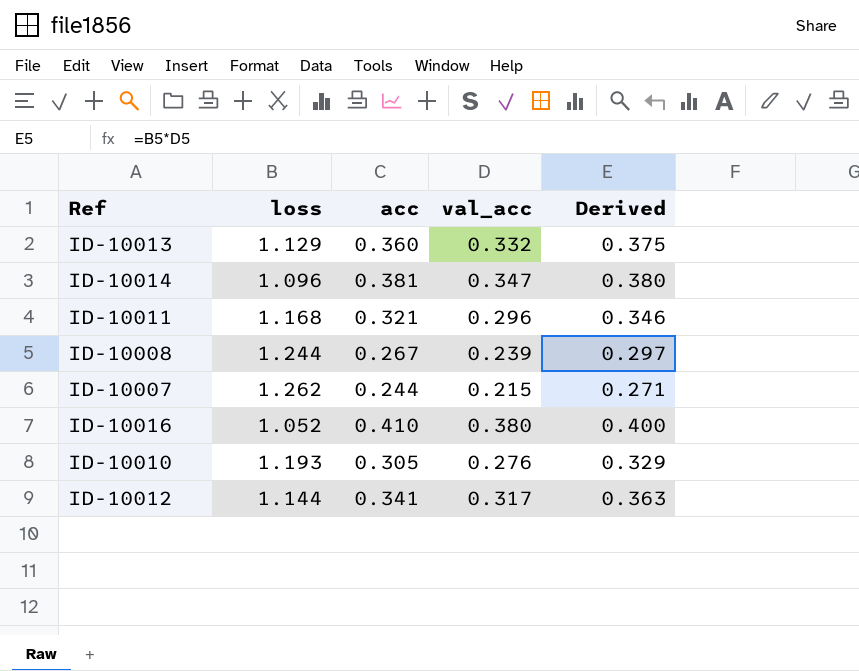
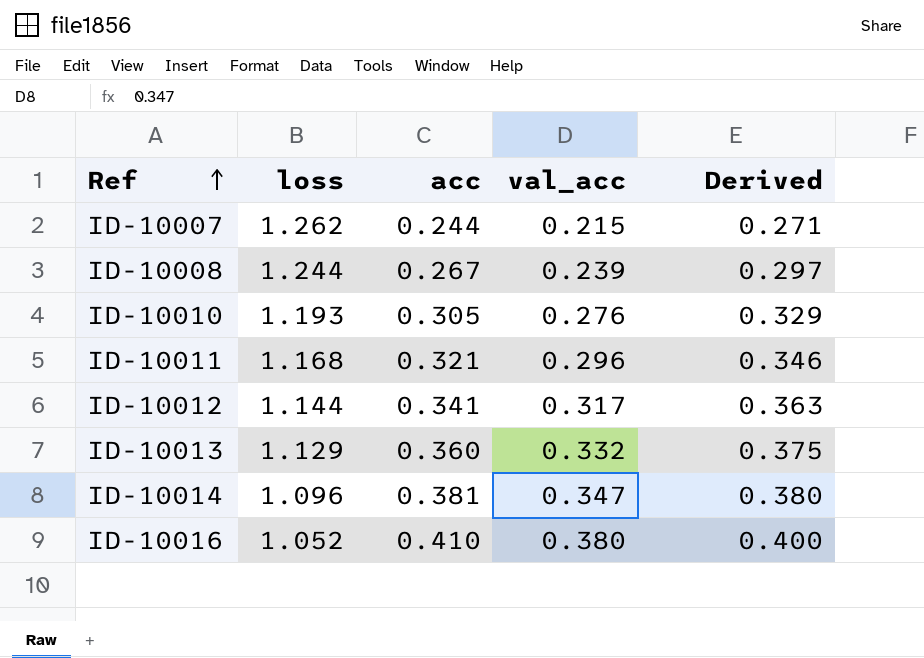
row order: none -> Ref ascending

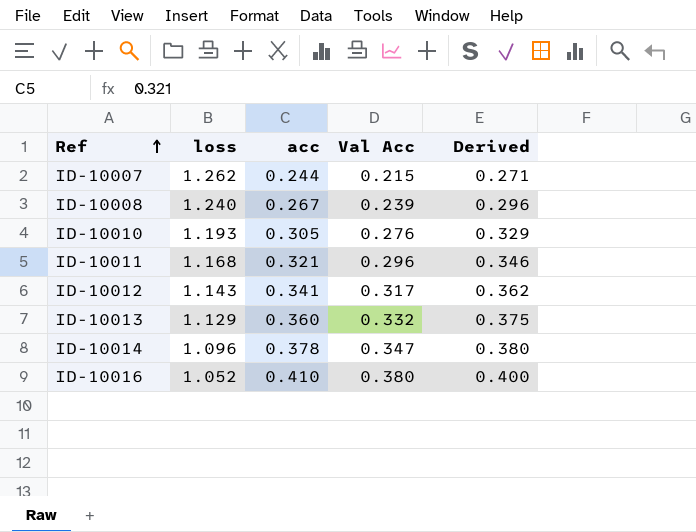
column name: val_acc -> Val Acc
ID-10008 | loss: 1.244 -> 1.240
ID-10008 | Derived: 0.297 -> 0.296
ID-10012 | loss: 1.144 -> 1.143
ID-10012 | Derived: 0.363 -> 0.362
ID-10014 | acc: 0.381 -> 0.378

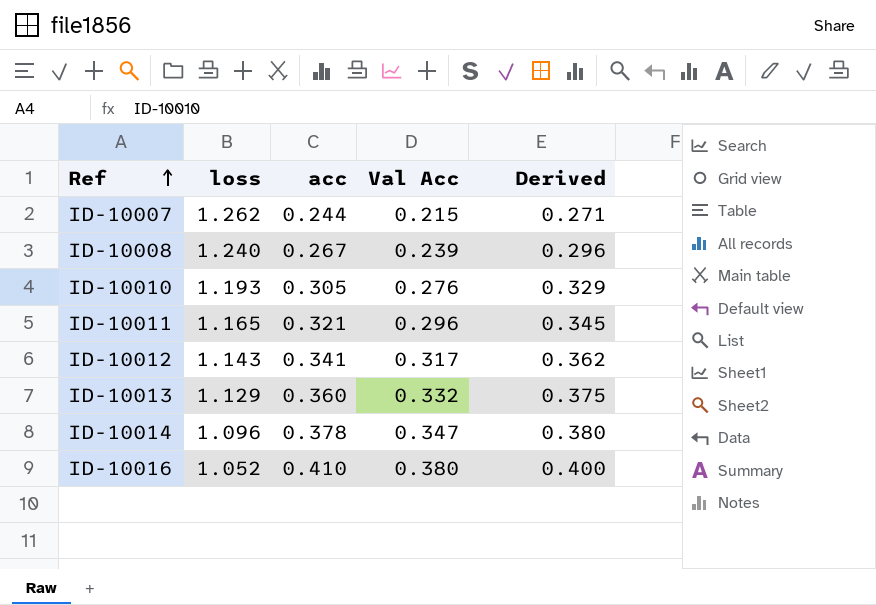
ID-10011 | loss: 1.168 -> 1.165
ID-10011 | Derived: 0.346 -> 0.345

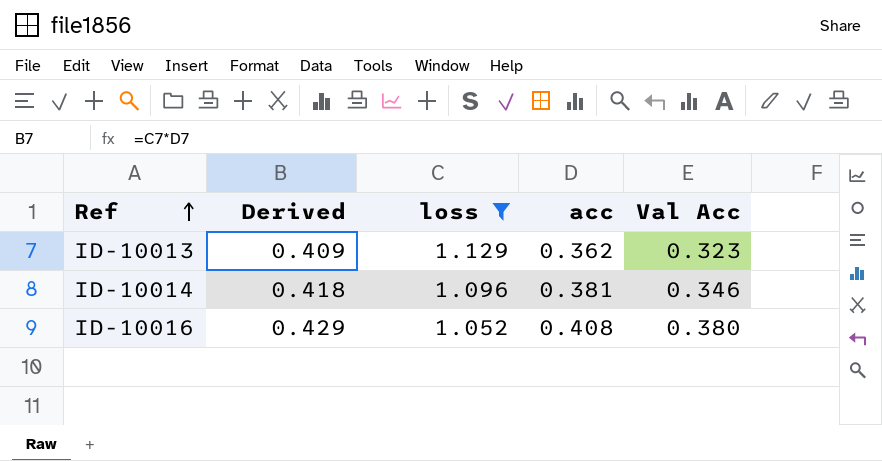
filter: none -> loss <= 1.129
column Derived | formula: [loss] * [Val Acc] -> [loss] * [acc]
column Derived | position: 5 -> 2
ID-10013 | acc: 0.360 -> 0.362
ID-10013 | Val Acc: 0.332 -> 0.323
ID-10014 | acc: 0.378 -> 0.381
ID-10014 | Val Acc: 0.347 -> 0.346
ID-10016 | acc: 0.410 -> 0.408

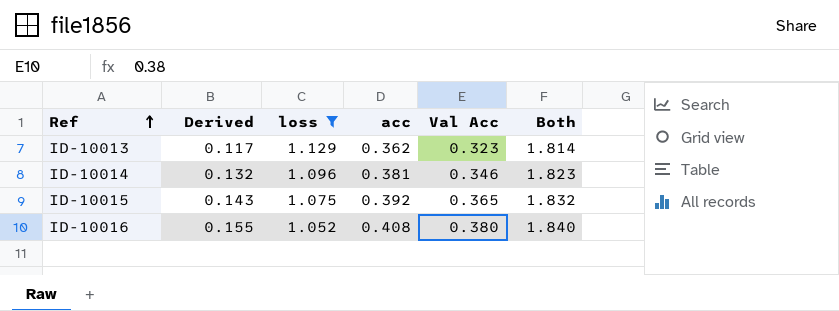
column Derived | formula: [loss] * [acc] -> [acc] * [Val Acc]
column Both | formula: none -> [loss] + [acc] + [Val Acc]
row ID-10015: none -> 0.143 | 1.075 | 0.392 | 0.365 | 1.832

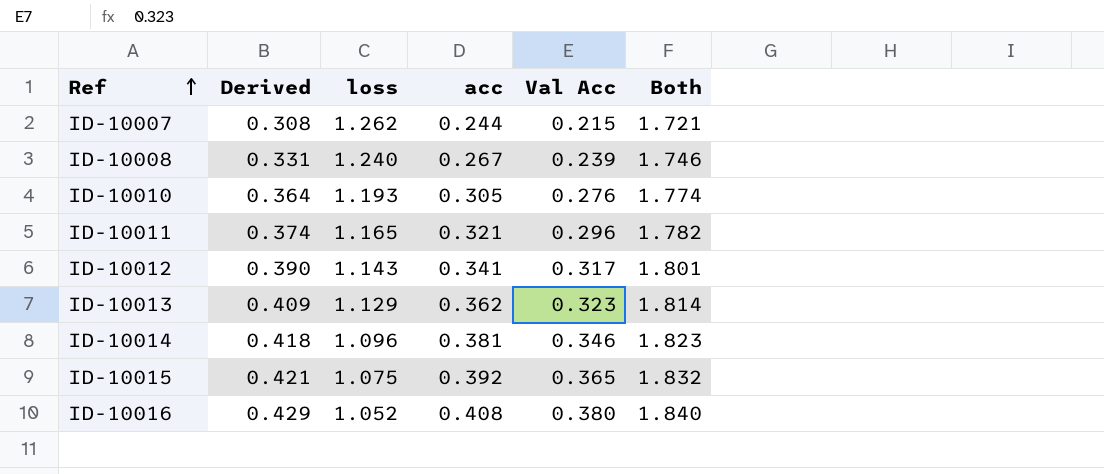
filter: loss <= 1.129 -> none
column Derived | formula: [acc] * [Val Acc] -> [loss] * [acc]

